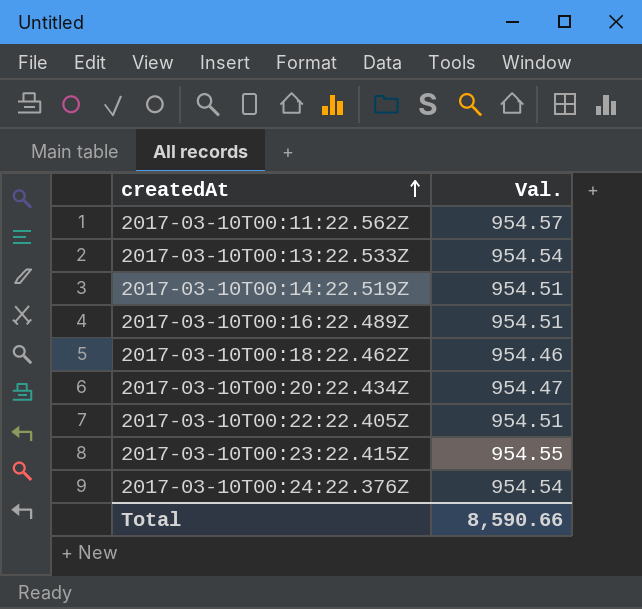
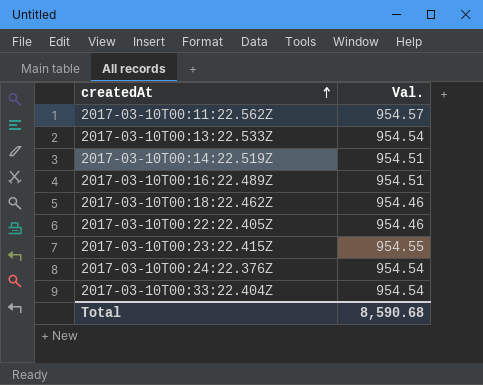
row 2017-03-10T00:20:22.434Z: 954.47 -> none
2017-03-10T00:22:22.405Z | Val.: 954.51 -> 954.46
row 2017-03-10T00:33:22.404Z: none -> 954.54
Total | Val.: 8,590.66 -> 8,590.68

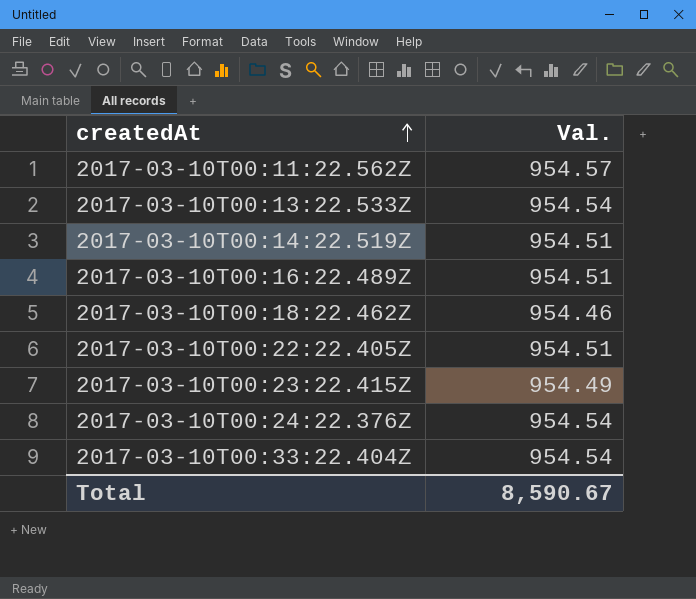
2017-03-10T00:22:22.405Z | Val.: 954.46 -> 954.51
2017-03-10T00:23:22.415Z | Val.: 954.55 -> 954.49
Total | Val.: 8,590.68 -> 8,590.67

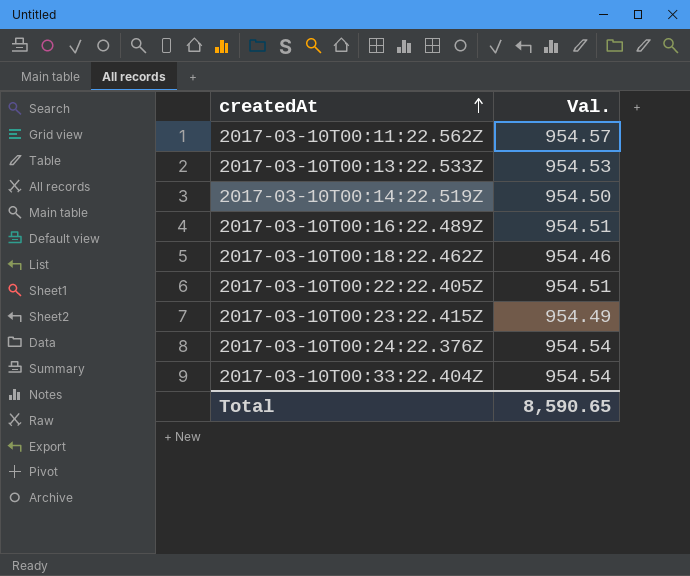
2017-03-10T00:13:22.533Z | Val.: 954.54 -> 954.53
2017-03-10T00:14:22.519Z | Val.: 954.51 -> 954.50
Total | Val.: 8,590.67 -> 8,590.65

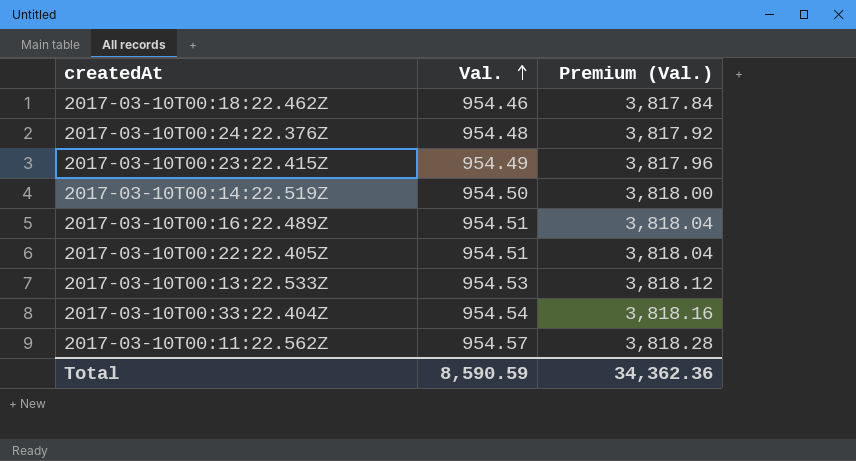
row order: createdAt ascending -> Val. ascending
column Premium (Val.) | formula: none -> [Val.] * 4
2017-03-10T00:24:22.376Z | Val.: 954.54 -> 954.48
Total | Val.: 8,590.65 -> 8,590.59

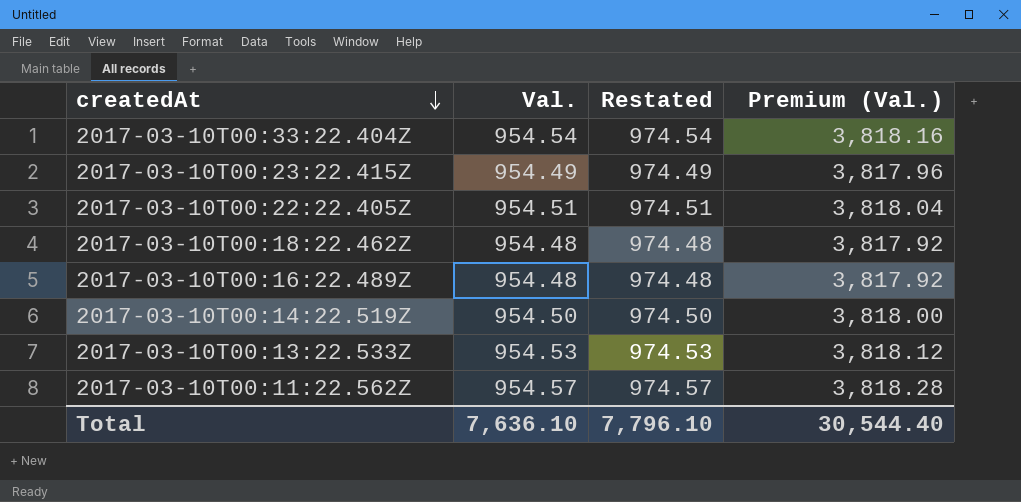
row order: Val. ascending -> createdAt descending
column Restated | formula: none -> [Val.] + 20
row 2017-03-10T00:24:22.376Z: 954.48 | 3,817.92 -> none
2017-03-10T00:18:22.462Z | Val.: 954.46 -> 954.48
2017-03-10T00:18:22.462Z | Premium (Val.): 3,817.84 -> 3,817.92
2017-03-10T00:16:22.489Z | Val.: 954.51 -> 954.48
2017-03-10T00:16:22.489Z | Premium (Val.): 3,818.04 -> 3,817.92
Total | Val.: 8,590.59 -> 7,636.10
Total | Premium (Val.): 34,362.36 -> 30,544.40

